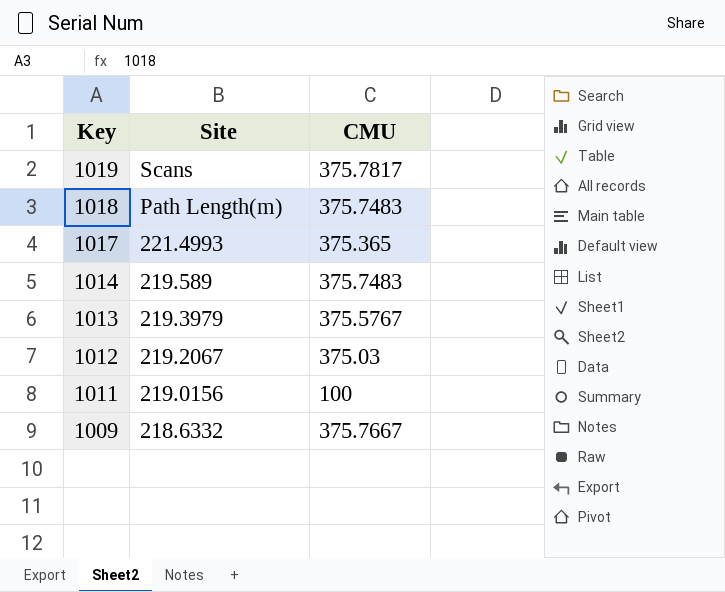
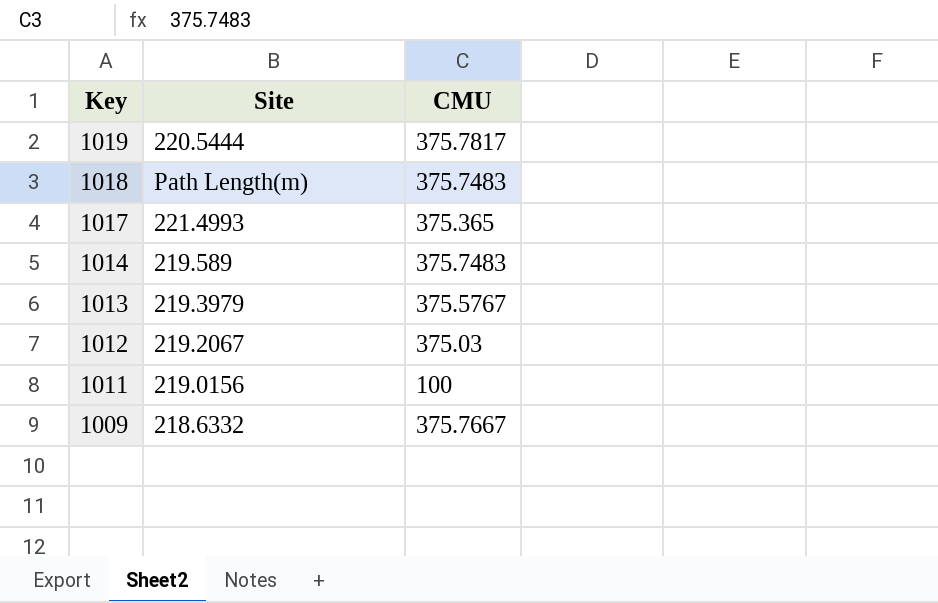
1019 | Site: Scans -> 220.5444

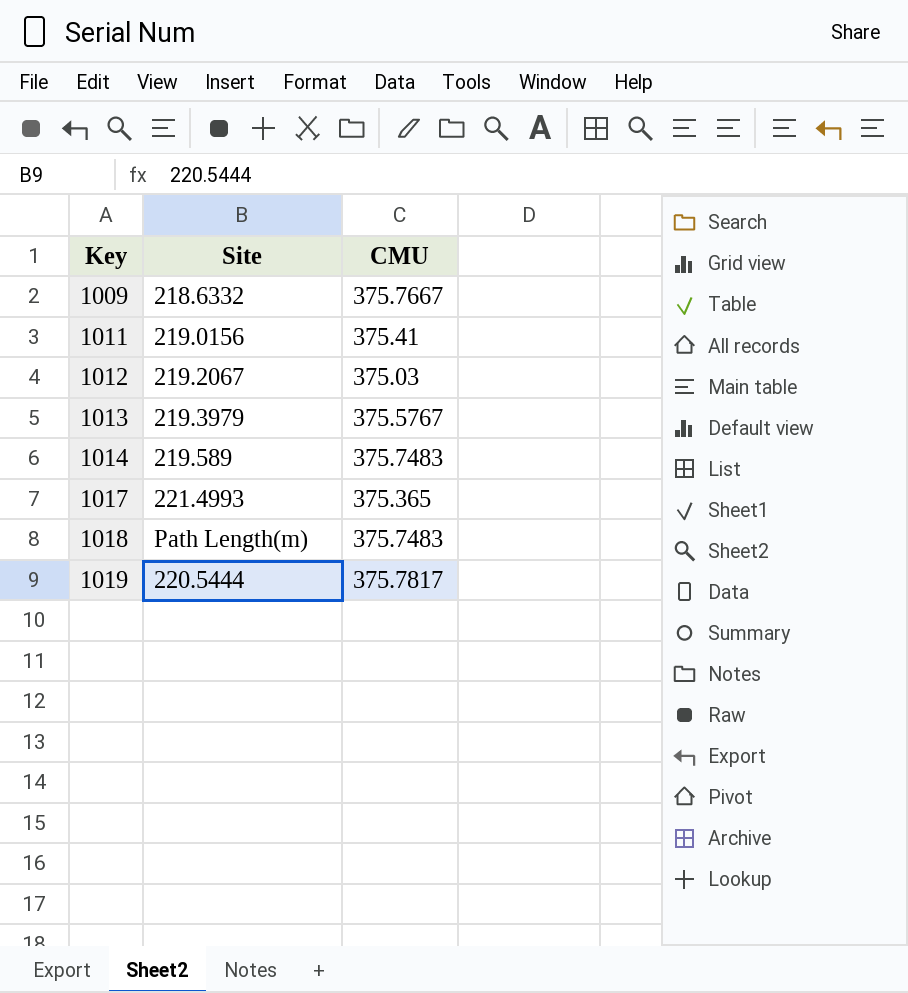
row order: Key descending -> Key ascending
1011 | CMU: 100 -> 375.41

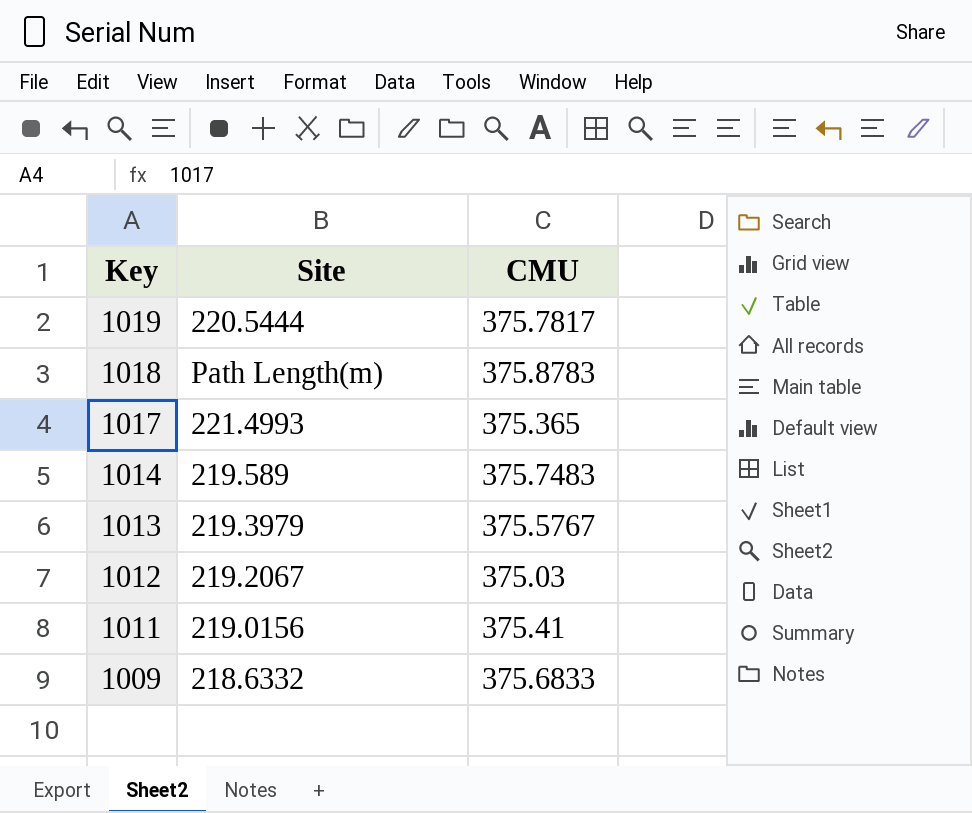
row order: Key ascending -> Key descending
1018 | CMU: 375.7483 -> 375.8783
1009 | CMU: 375.7667 -> 375.6833

